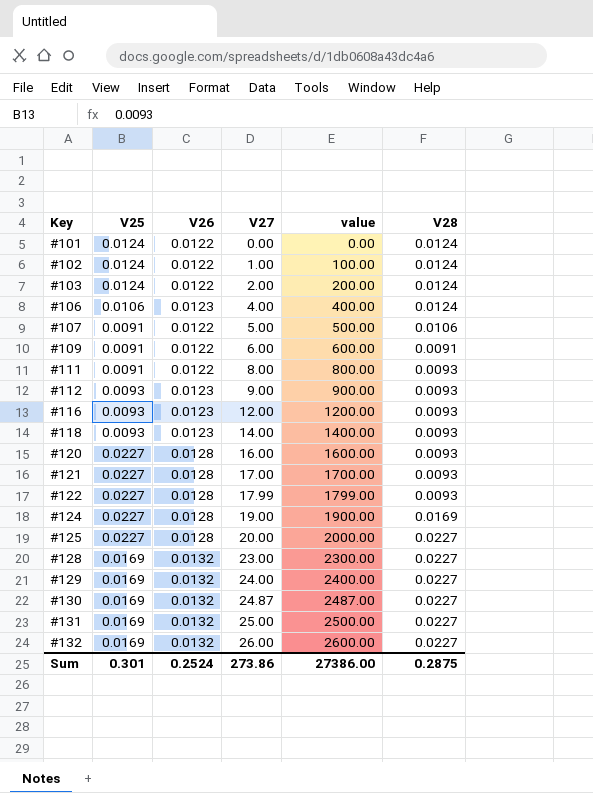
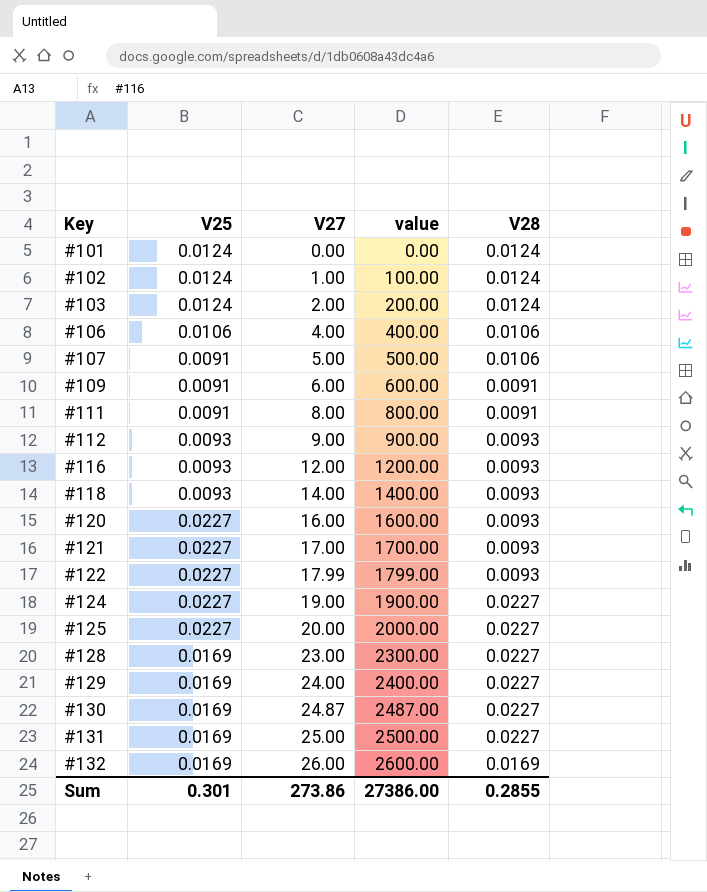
column V26 | position: 3 -> none
#106 | V28: 0.0124 -> 0.0106
#111 | V28: 0.0093 -> 0.0091
#124 | V28: 0.0169 -> 0.0227
#132 | V28: 0.0227 -> 0.0169
Sum | V28: 0.2875 -> 0.2855

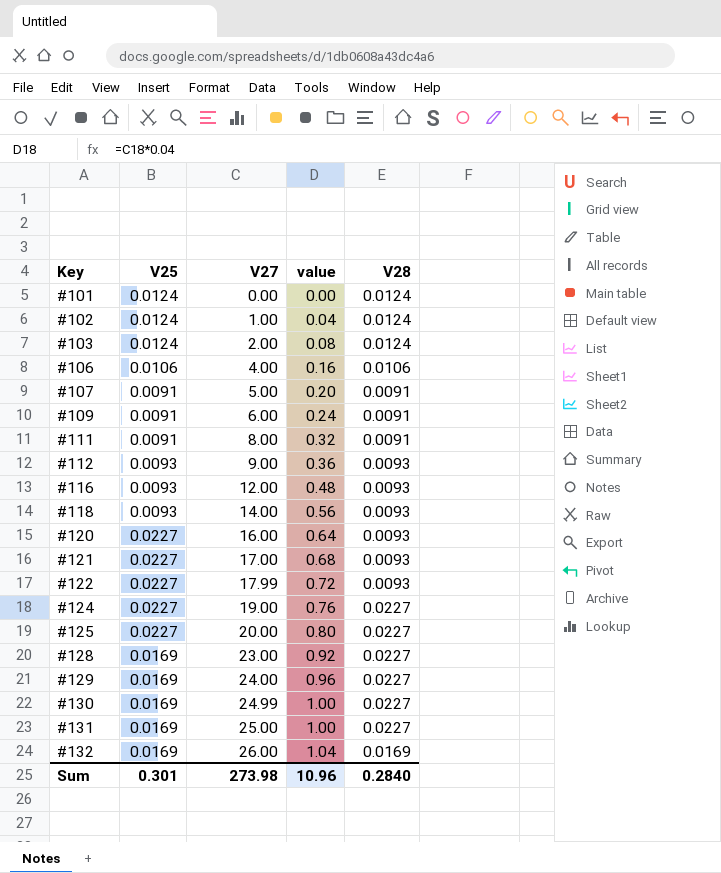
column value | formula: [V27] * 100 -> [V27] * 0.04
#107 | V28: 0.0106 -> 0.0091
#130 | V27: 24.87 -> 24.99
Sum | V27: 273.86 -> 273.98
Sum | value: 27386.00 -> 10.96
Sum | V28: 0.2855 -> 0.2840

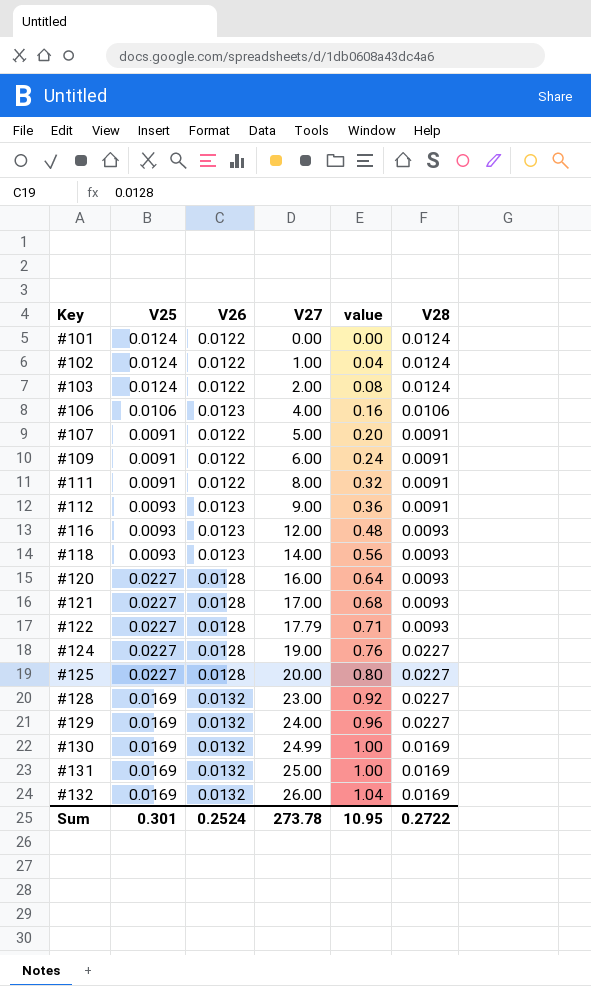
column V26 | position: none -> 3
#112 | V28: 0.0093 -> 0.0091
#122 | V27: 17.99 -> 17.79
#122 | value: 0.72 -> 0.71
#130 | V28: 0.0227 -> 0.0169
#131 | V28: 0.0227 -> 0.0169
Sum | V27: 273.98 -> 273.78
Sum | value: 10.96 -> 10.95
Sum | V28: 0.2840 -> 0.2722

